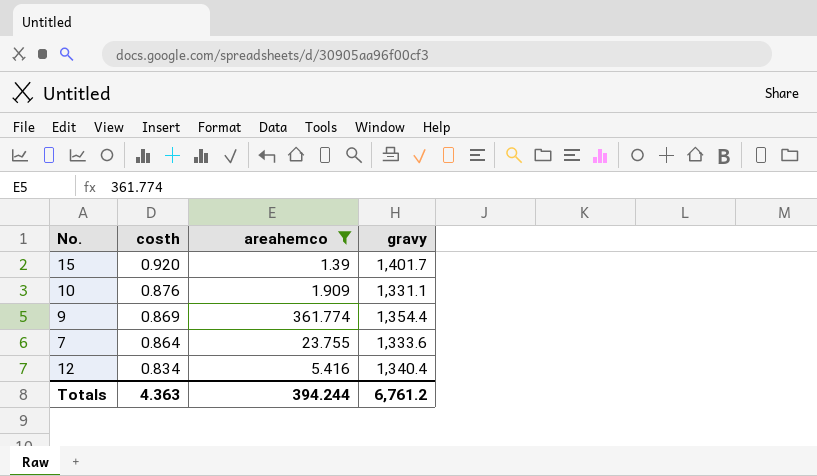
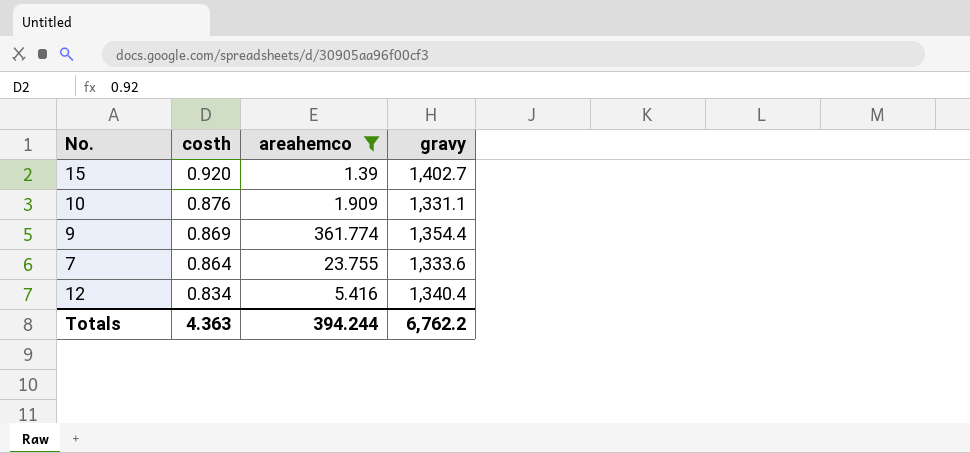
15 | gravy: 1,401.7 -> 1,402.7
Totals | gravy: 6,761.2 -> 6,762.2

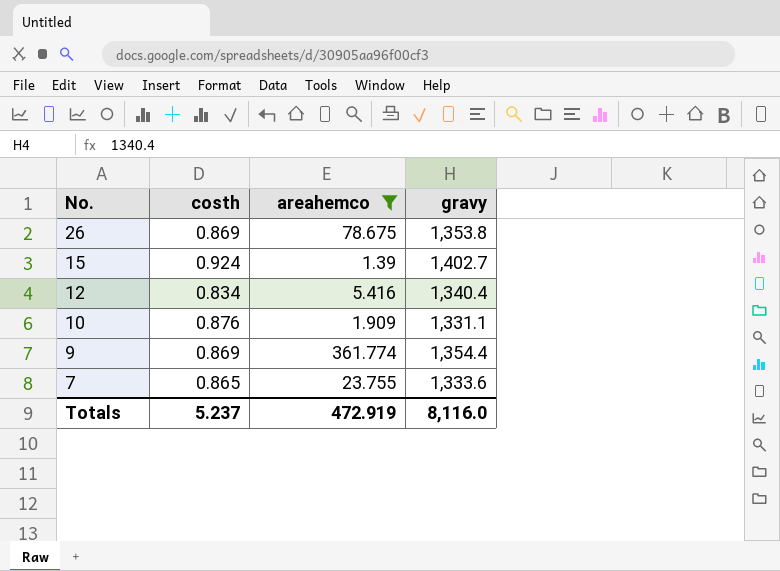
row order: costh descending -> No. descending
row 26: none -> 0.869 | 78.675 | 1,353.8
15 | costh: 0.920 -> 0.924
7 | costh: 0.864 -> 0.865
Totals | costh: 4.363 -> 5.237
Totals | areahemco: 394.244 -> 472.919
Totals | gravy: 6,762.2 -> 8,116.0

